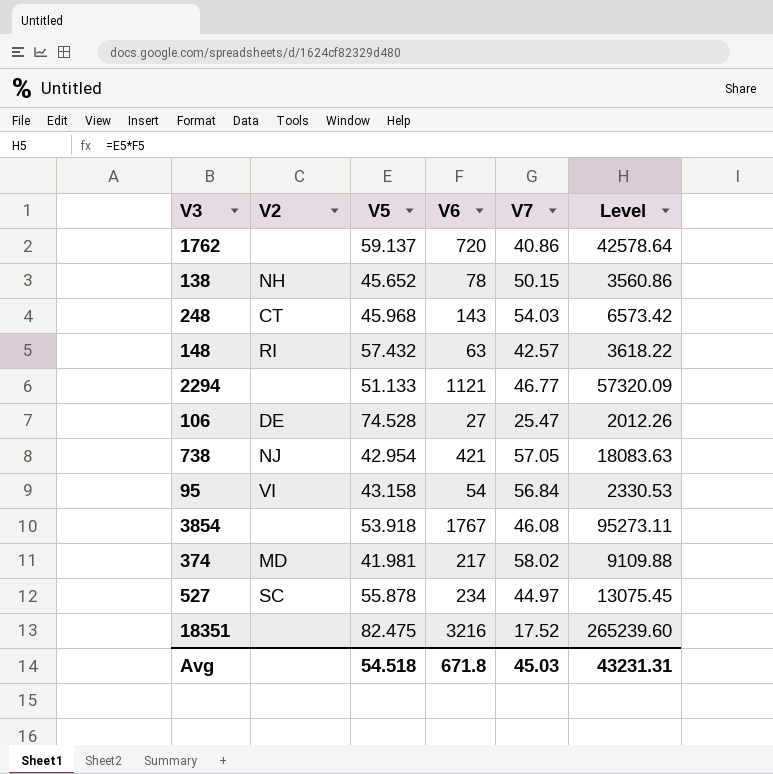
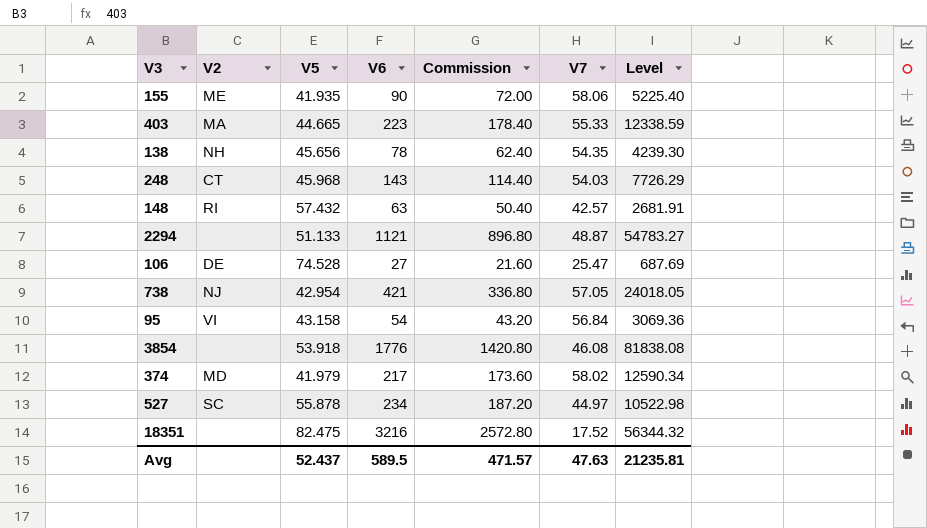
column Commission | formula: none -> [V6] * 0.8
column Level | formula: [V5] * [V6] -> [V6] * [V7]
row 1762: none | 59.137 | 720 | 40.86 | 42578.64 -> none
row 155: none -> ME | 41.935 | 90 | 72.00 | 58.06 | 5225.40
row 403: none -> MA | 44.665 | 223 | 178.40 | 55.33 | 12338.59
138 | V5: 45.652 -> 45.656
138 | V7: 50.15 -> 54.35
2294 | V7: 46.77 -> 48.87
3854 | V6: 1767 -> 1776
374 | V5: 41.981 -> 41.979
Avg | V5: 54.518 -> 52.437
Avg | V6: 671.8 -> 589.5
Avg | V7: 45.03 -> 47.63
Avg | Level: 43231.31 -> 21235.81

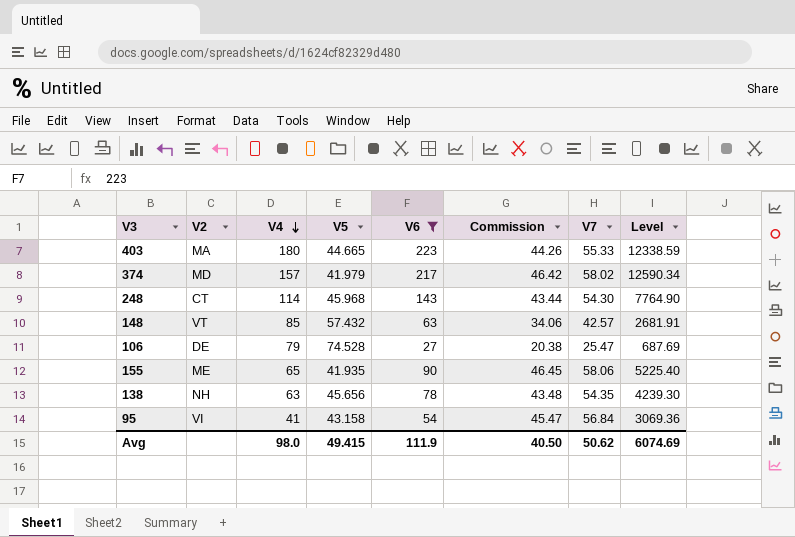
filter: none -> V6 <= 223
row order: none -> V4 descending
column V4 | position: none -> 3
column Commission | formula: [V6] * 0.8 -> [V7] * 0.8
248 | V7: 54.03 -> 54.30
248 | Level: 7726.29 -> 7764.90
148 | V2: RI -> VT
Avg | V5: 52.437 -> 49.415
Avg | V6: 589.5 -> 111.9
Avg | Commission: 471.57 -> 40.50
Avg | V7: 47.63 -> 50.62
Avg | Level: 21235.81 -> 6074.69

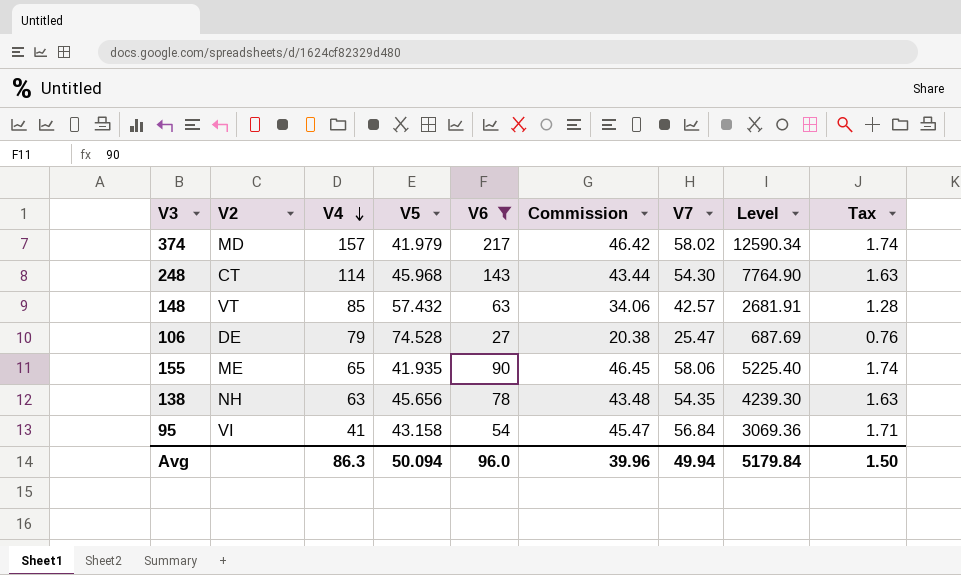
column Tax | formula: none -> [V7] * 0.03
row 403: MA | 180 | 44.665 | 223 | 44.26 | 55.33 | 12338.59 -> none
Avg | V4: 98.0 -> 86.3
Avg | V5: 49.415 -> 50.094
Avg | V6: 111.9 -> 96.0
Avg | Commission: 40.50 -> 39.96
Avg | V7: 50.62 -> 49.94
Avg | Level: 6074.69 -> 5179.84

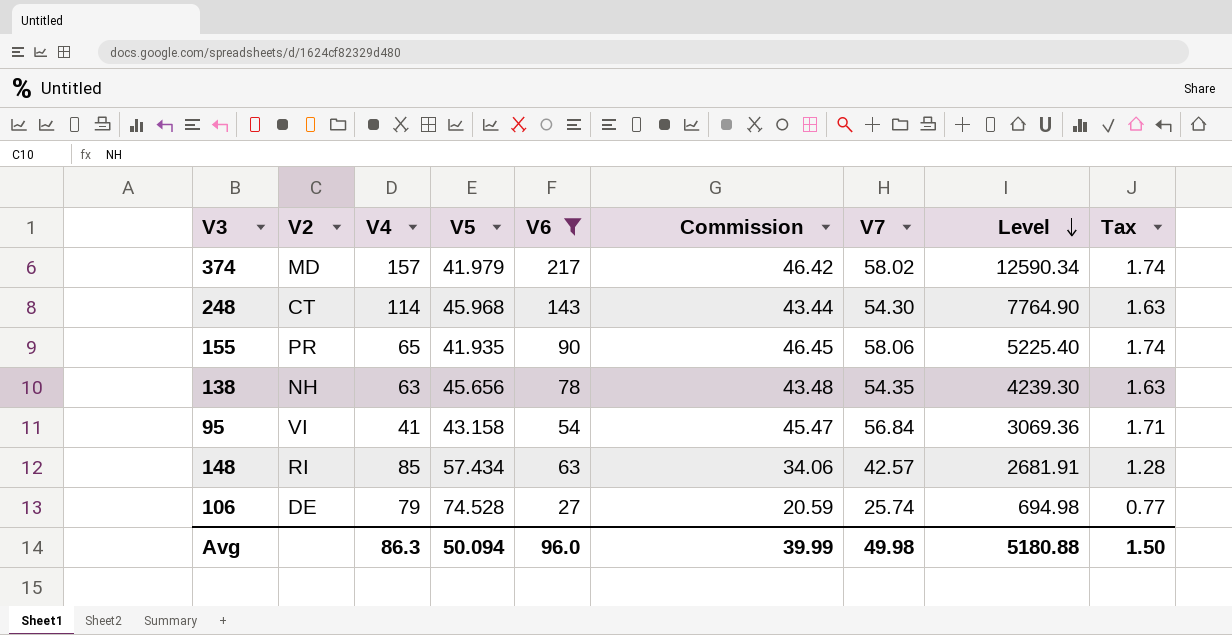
row order: V4 descending -> Level descending
155 | V2: ME -> PR
148 | V2: VT -> RI
148 | V5: 57.432 -> 57.434
106 | Commission: 20.38 -> 20.59
106 | V7: 25.47 -> 25.74
106 | Level: 687.69 -> 694.98
106 | Tax: 0.76 -> 0.77
Avg | Commission: 39.96 -> 39.99
Avg | V7: 49.94 -> 49.98
Avg | Level: 5179.84 -> 5180.88

